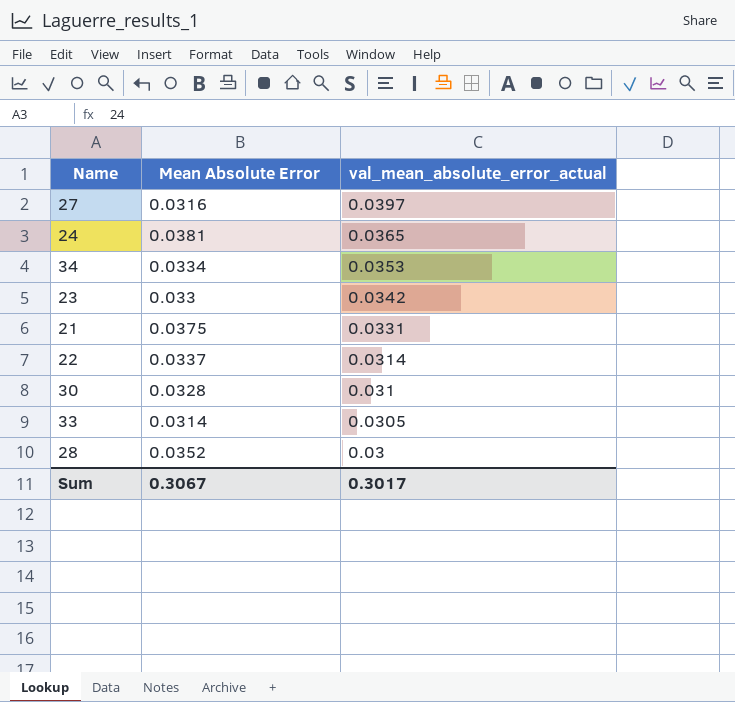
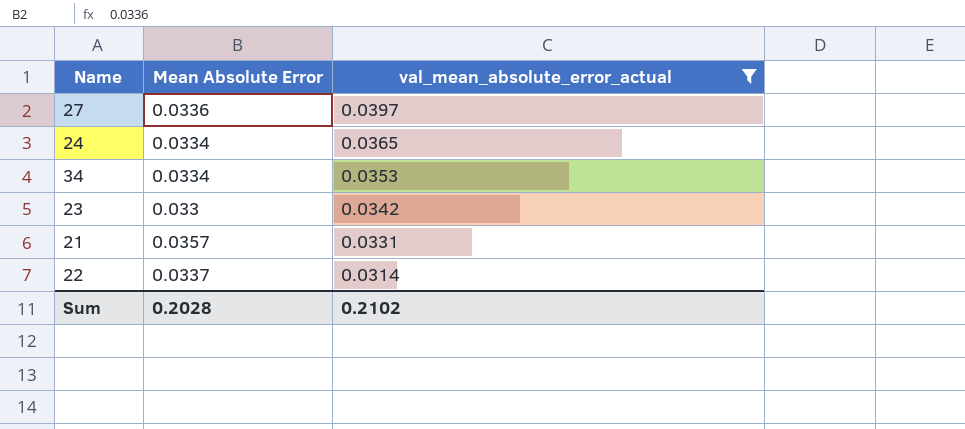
filter: none -> val_mean_absolute_error_actual >= 0.0314
27 | Mean Absolute Error: 0.0316 -> 0.0336
24 | Mean Absolute Error: 0.0381 -> 0.0334
21 | Mean Absolute Error: 0.0375 -> 0.0357
Sum | Mean Absolute Error: 0.3067 -> 0.2028
Sum | val_mean_absolute_error_actual: 0.3017 -> 0.2102

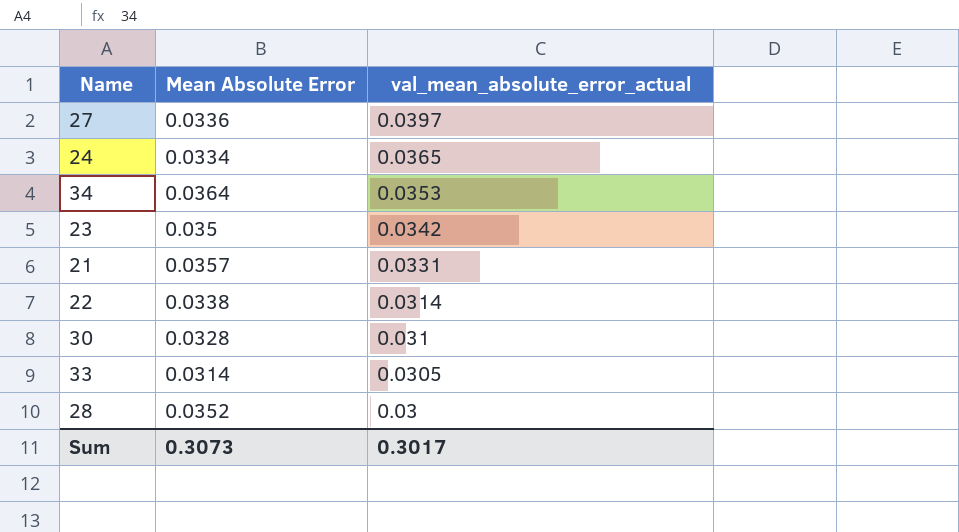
filter: val_mean_absolute_error_actual >= 0.0314 -> none
34 | Mean Absolute Error: 0.0334 -> 0.0364
23 | Mean Absolute Error: 0.033 -> 0.035
22 | Mean Absolute Error: 0.0337 -> 0.0338
Sum | Mean Absolute Error: 0.2028 -> 0.3073
Sum | val_mean_absolute_error_actual: 0.2102 -> 0.3017

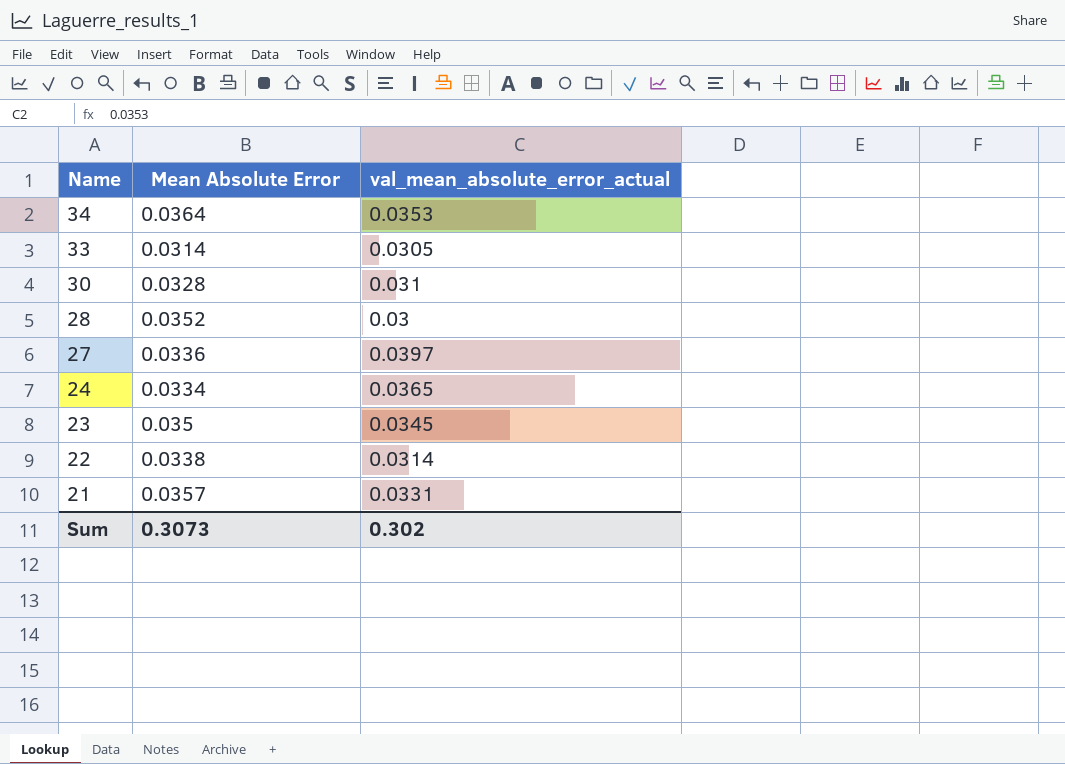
row order: val_mean_absolute_error_actual descending -> Name descending
23 | val_mean_absolute_error_actual: 0.0342 -> 0.0345
Sum | val_mean_absolute_error_actual: 0.3017 -> 0.302

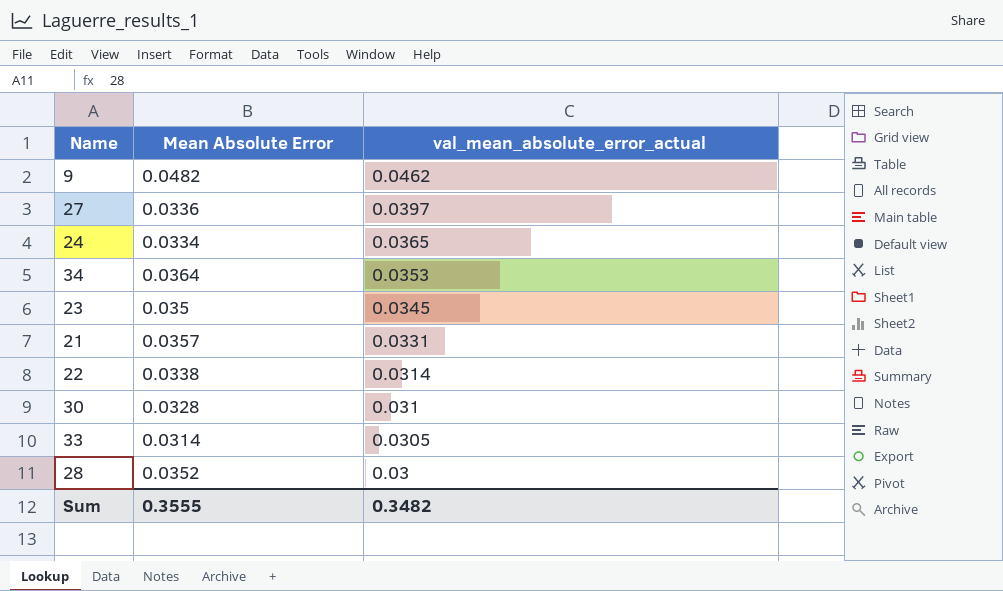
row order: Name descending -> val_mean_absolute_error_actual descending
row 9: none -> 0.0482 | 0.0462
Sum | Mean Absolute Error: 0.3073 -> 0.3555
Sum | val_mean_absolute_error_actual: 0.302 -> 0.3482

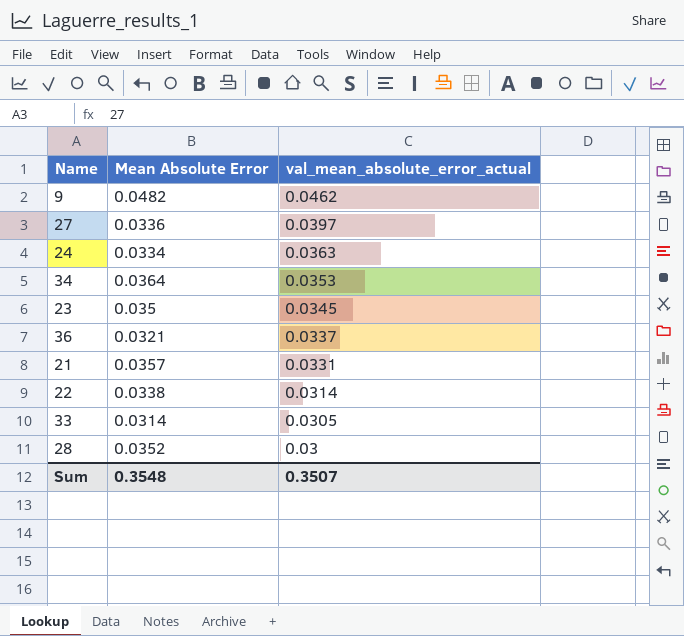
row 30: 0.0328 | 0.031 -> none
24 | val_mean_absolute_error_actual: 0.0365 -> 0.0363
row 36: none -> 0.0321 | 0.0337
Sum | Mean Absolute Error: 0.3555 -> 0.3548
Sum | val_mean_absolute_error_actual: 0.3482 -> 0.3507

